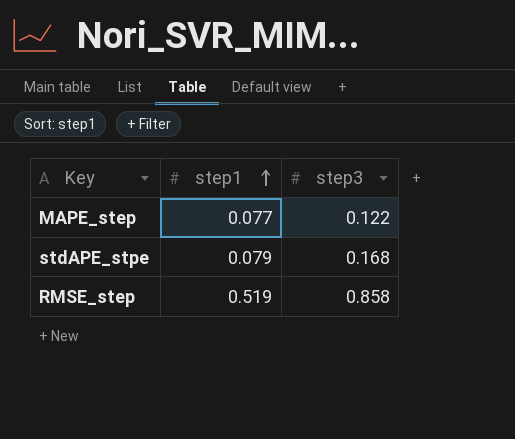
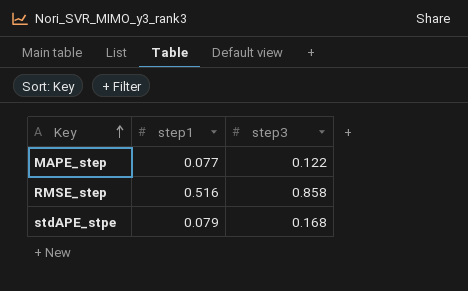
row order: step1 ascending -> Key ascending
RMSE_step | step1: 0.519 -> 0.516

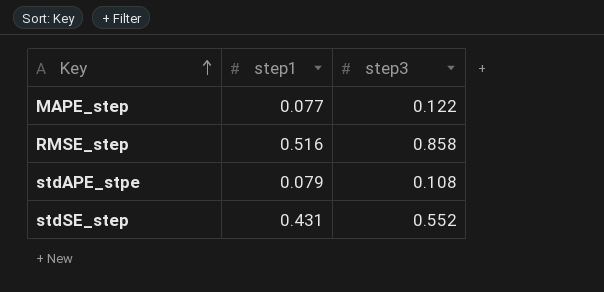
stdAPE_stpe | step3: 0.168 -> 0.108
row stdSE_step: none -> 0.431 | 0.552

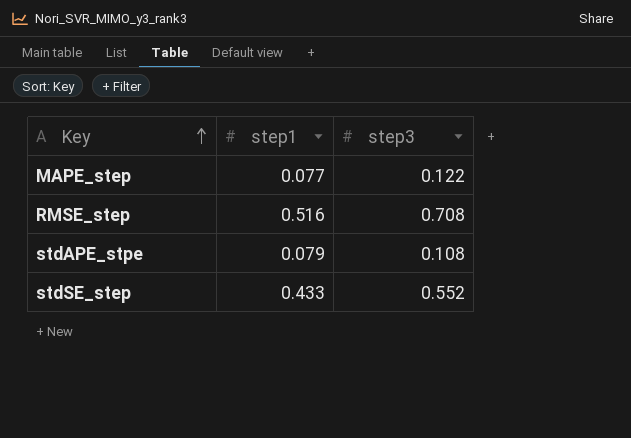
RMSE_step | step3: 0.858 -> 0.708
stdSE_step | step1: 0.431 -> 0.433

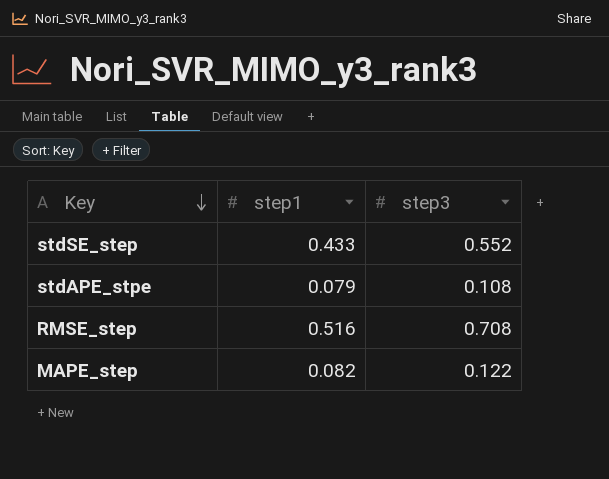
row order: Key ascending -> Key descending
MAPE_step | step1: 0.077 -> 0.082

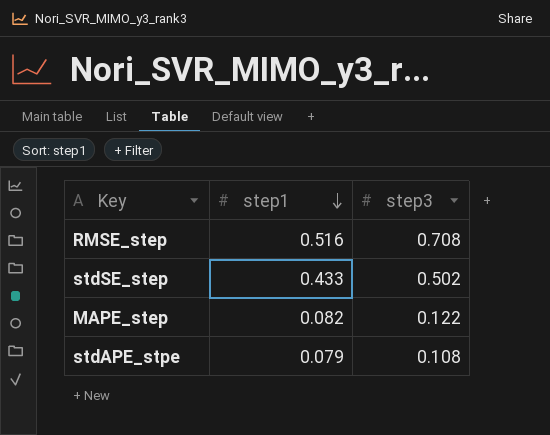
row order: Key descending -> step1 descending
stdSE_step | step3: 0.552 -> 0.502

